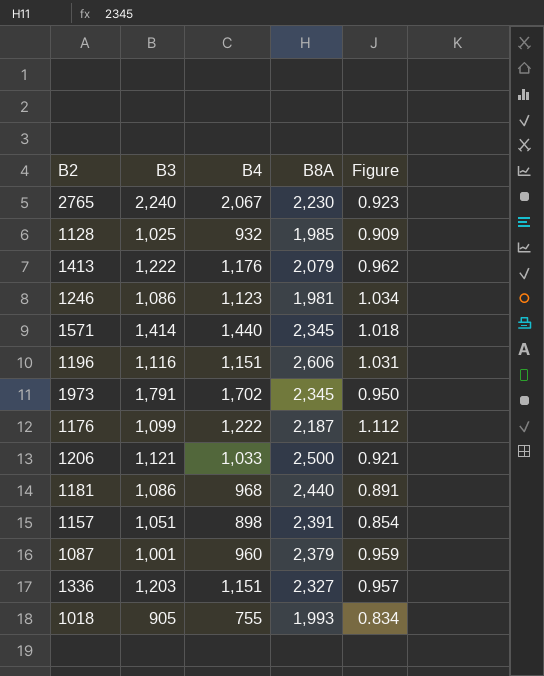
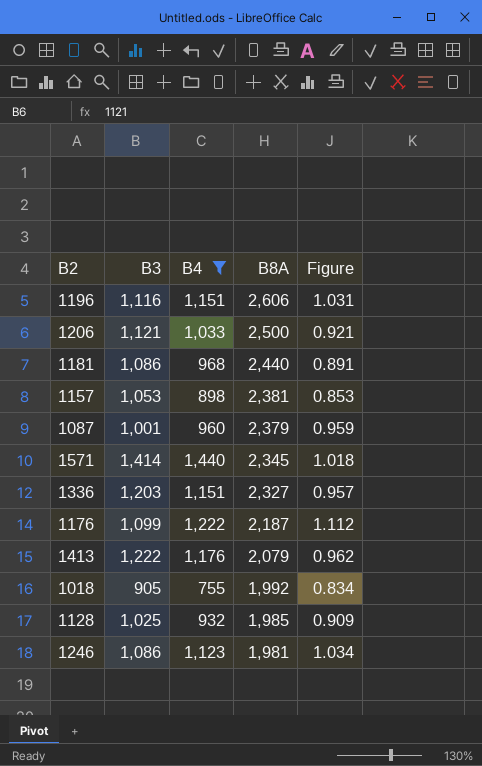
filter: none -> B4 <= 1,440
row order: none -> B8A descending
1157 | B3: 1,051 -> 1,053
1157 | B8A: 2,391 -> 2,381
1157 | Figure: 0.854 -> 0.853
1018 | B8A: 1,993 -> 1,992

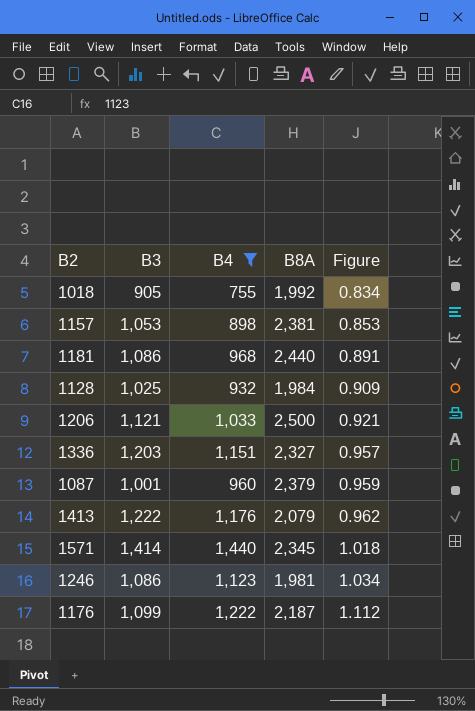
row order: B8A descending -> Figure ascending
row 1196: 1,116 | 1,151 | 2,606 | 1.031 -> none
1128 | B8A: 1,985 -> 1,984

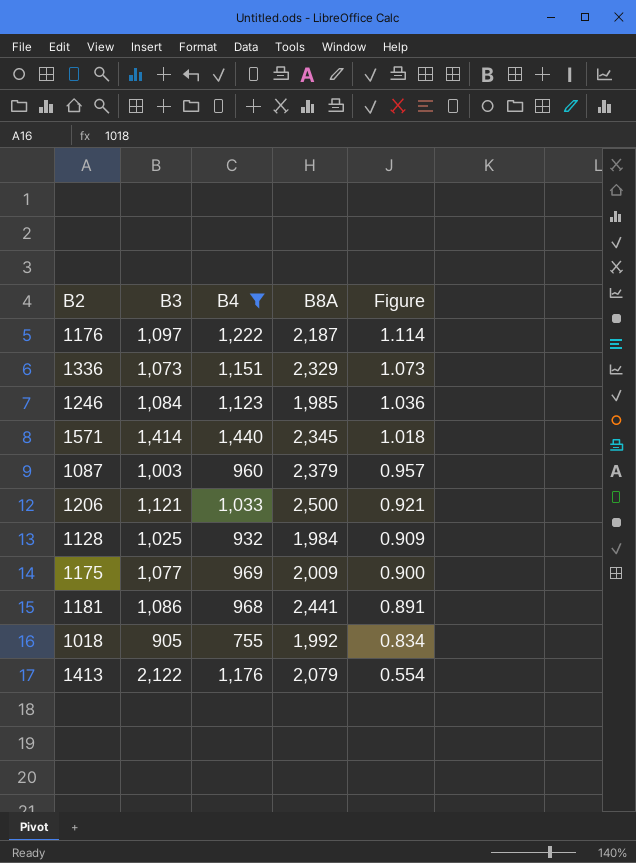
row order: Figure ascending -> Figure descending
row 1157: 1,053 | 898 | 2,381 | 0.853 -> none
1176 | B3: 1,099 -> 1,097
1176 | Figure: 1.112 -> 1.114
1336 | B3: 1,203 -> 1,073
1336 | B8A: 2,327 -> 2,329
1336 | Figure: 0.957 -> 1.073
1246 | B3: 1,086 -> 1,084
1246 | B8A: 1,981 -> 1,985
1246 | Figure: 1.034 -> 1.036
1087 | B3: 1,001 -> 1,003
1087 | Figure: 0.959 -> 0.957
row 1175: none -> 1,077 | 969 | 2,009 | 0.900
1181 | B8A: 2,440 -> 2,441
1413 | B3: 1,222 -> 2,122
1413 | Figure: 0.962 -> 0.554

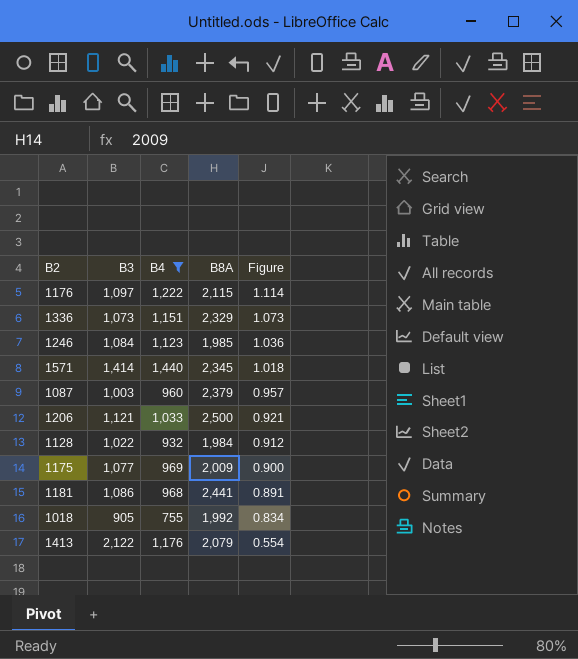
1176 | B8A: 2,187 -> 2,115
1128 | B3: 1,025 -> 1,022
1128 | Figure: 0.909 -> 0.912

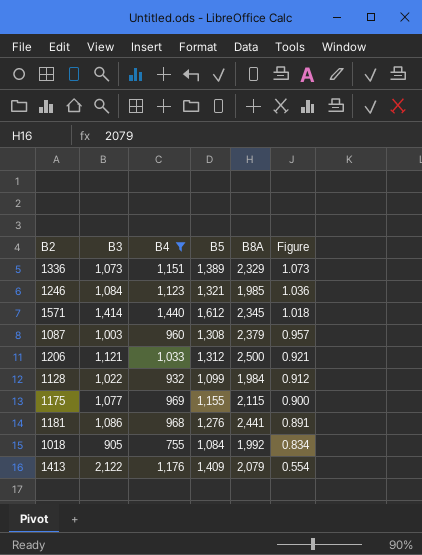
column B5 | position: none -> 4
row 1176: 1,097 | 1,222 | 2,115 | 1.114 -> none
1175 | B8A: 2,009 -> 2,115

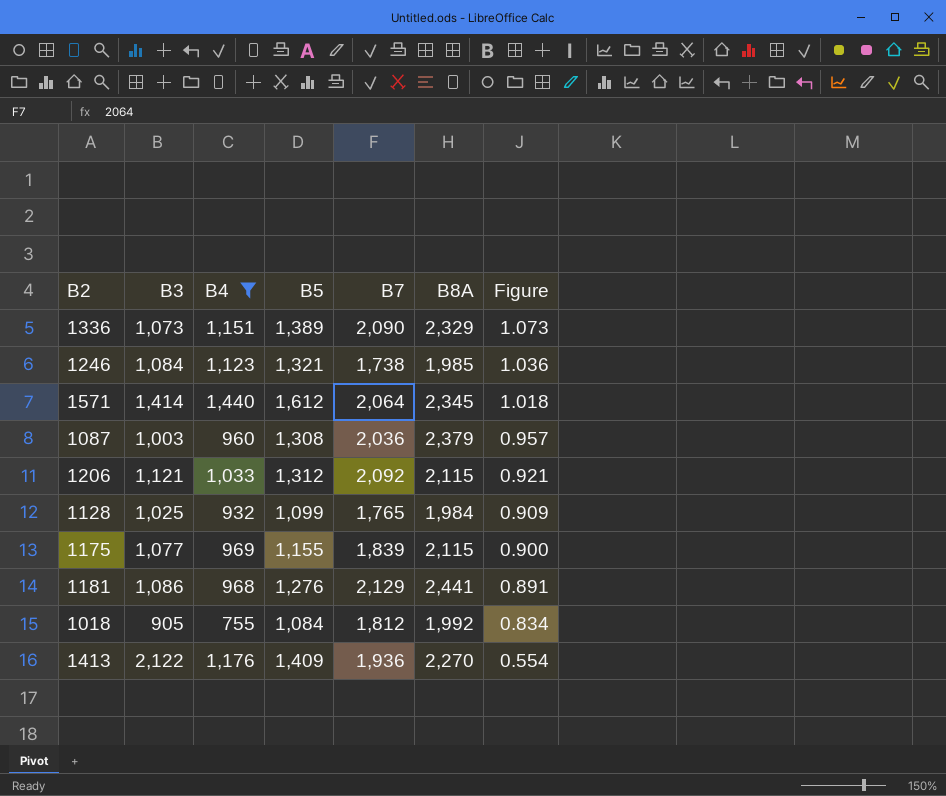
column B7 | position: none -> 5
1206 | B8A: 2,500 -> 2,115
1128 | B3: 1,022 -> 1,025
1128 | Figure: 0.912 -> 0.909
1413 | B8A: 2,079 -> 2,270

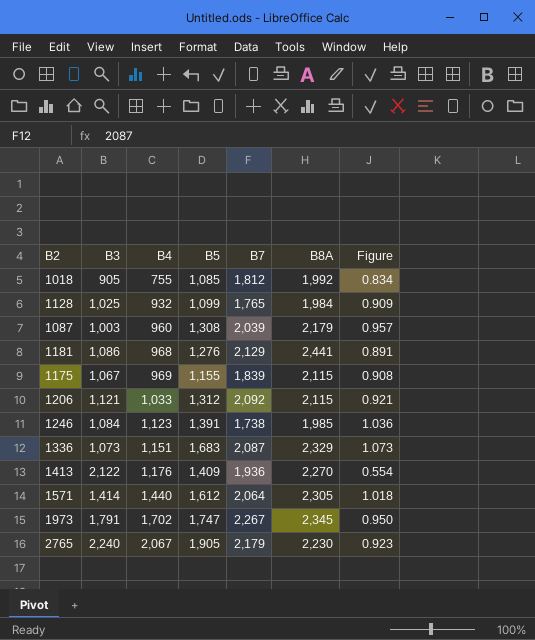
filter: B4 <= 1,440 -> none
row order: Figure descending -> B4 ascending
1018 | B5: 1,084 -> 1,085
1087 | B7: 2,036 -> 2,039
1087 | B8A: 2,379 -> 2,179
1175 | B3: 1,077 -> 1,067
1175 | Figure: 0.900 -> 0.908
1246 | B5: 1,321 -> 1,391
1336 | B5: 1,389 -> 1,683
1336 | B7: 2,090 -> 2,087
1571 | B8A: 2,345 -> 2,305

